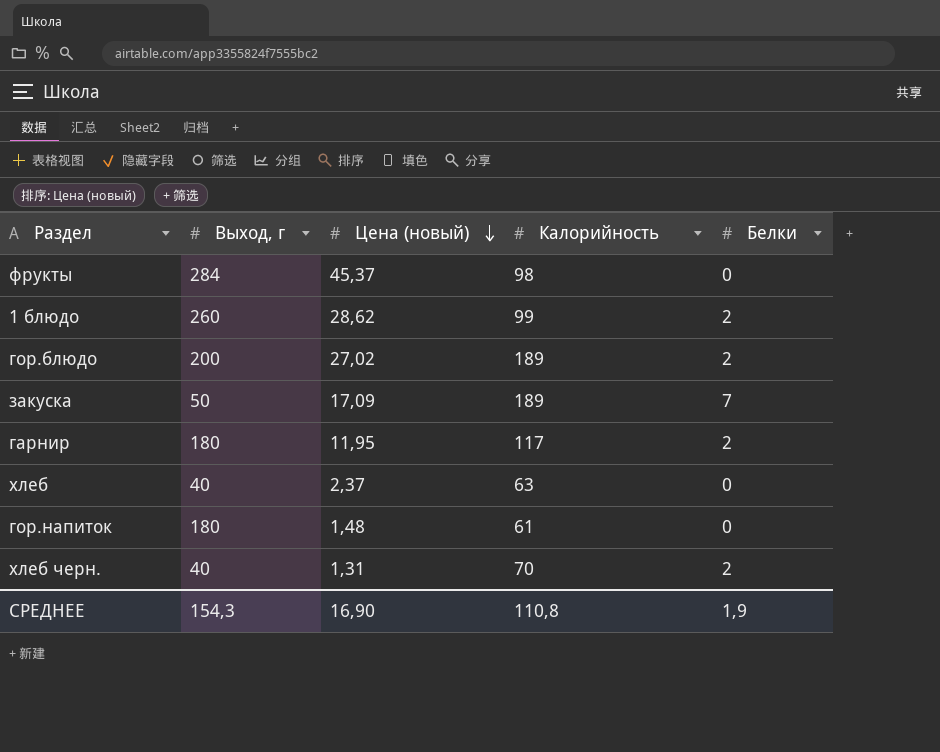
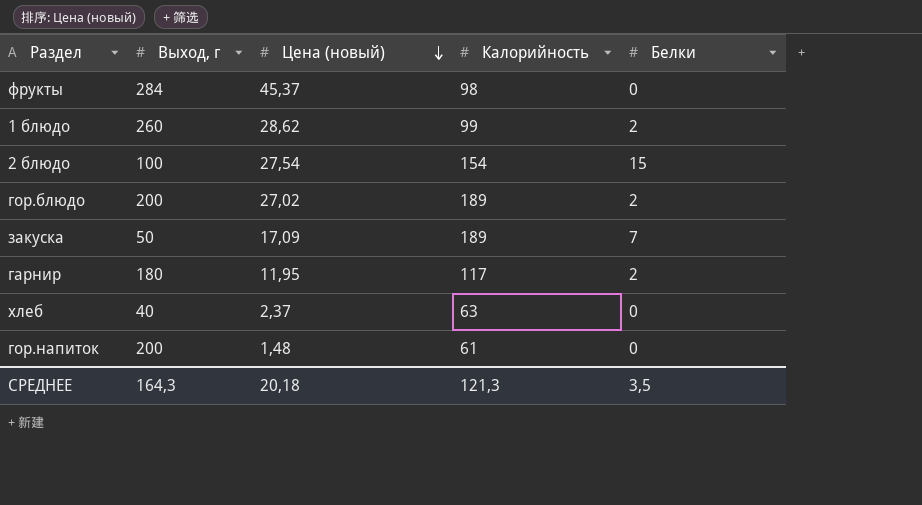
row хлеб черн.: 40 | 1,31 | 70 | 2 -> none
row 2 блюдо: none -> 100 | 27,54 | 154 | 15
гор.напиток | Выход, г: 180 -> 200
СРЕДНЕЕ | Выход, г: 154,3 -> 164,3
СРЕДНЕЕ | Цена (новый): 16,90 -> 20,18
СРЕДНЕЕ | Калорийность: 110,8 -> 121,3
СРЕДНЕЕ | Белки: 1,9 -> 3,5

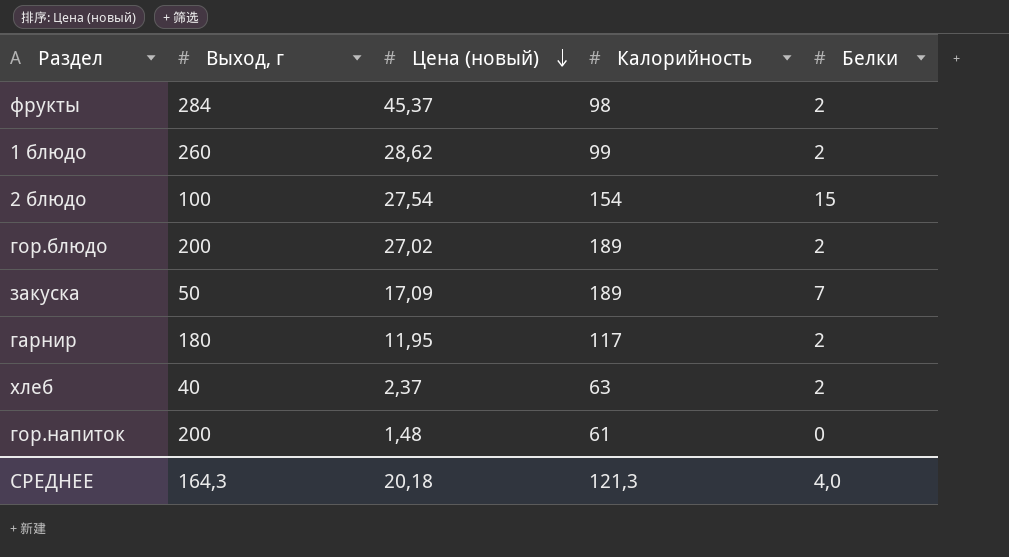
фрукты | Белки: 0 -> 2
хлеб | Белки: 0 -> 2
СРЕДНЕЕ | Белки: 3,5 -> 4,0

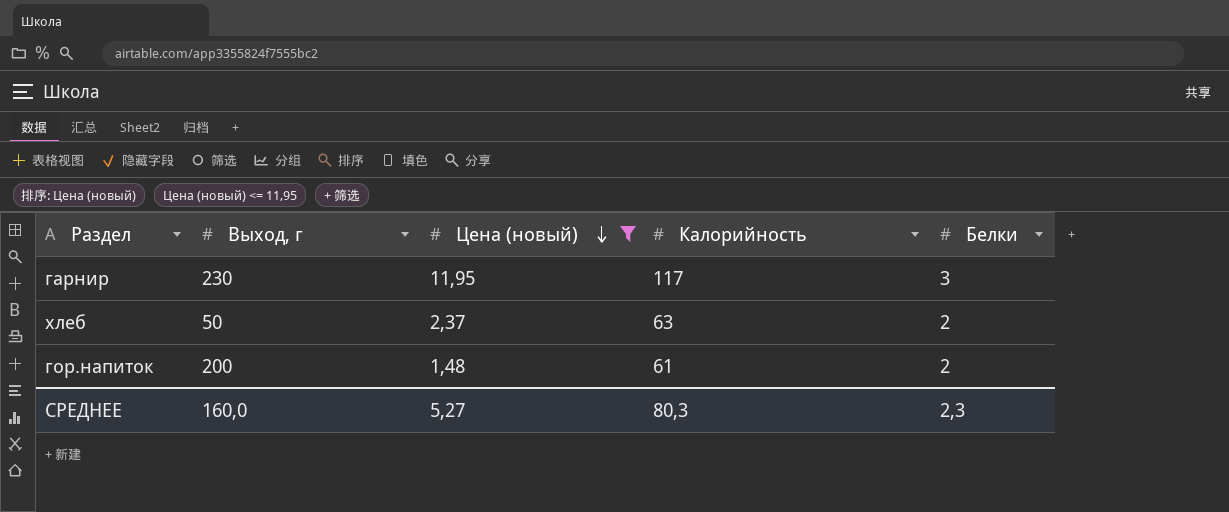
filter: none -> Цена (новый) <= 11,95
гарнир | Выход, г: 180 -> 230
гарнир | Белки: 2 -> 3
хлеб | Выход, г: 40 -> 50
гор.напиток | Белки: 0 -> 2
СРЕДНЕЕ | Выход, г: 164,3 -> 160,0
СРЕДНЕЕ | Цена (новый): 20,18 -> 5,27
СРЕДНЕЕ | Калорийность: 121,3 -> 80,3
СРЕДНЕЕ | Белки: 4,0 -> 2,3

